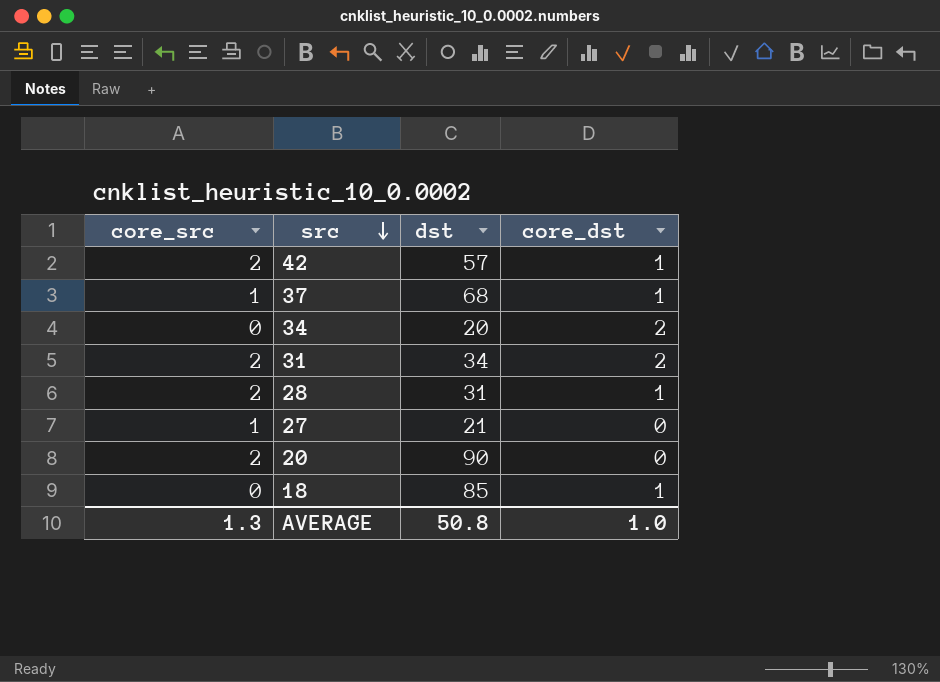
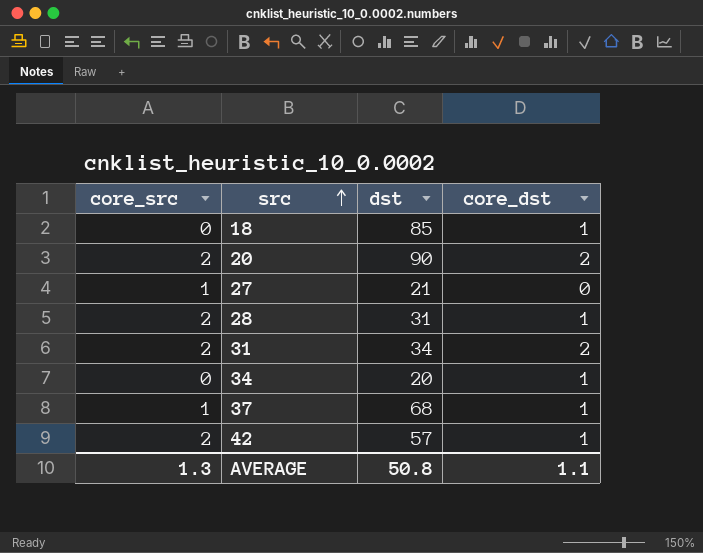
row order: src descending -> src ascending
20 | core_dst: 0 -> 2
34 | core_dst: 2 -> 1
AVERAGE | core_dst: 1.0 -> 1.1

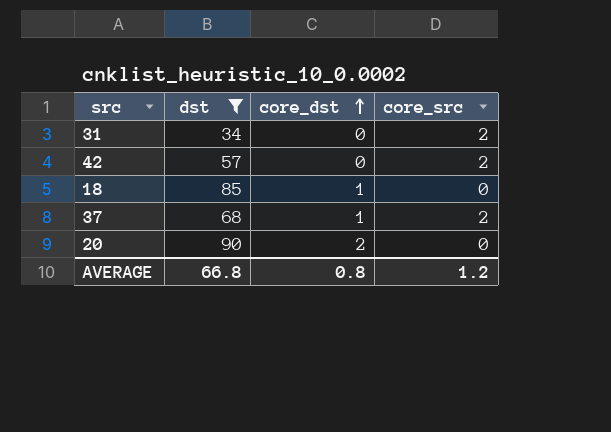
filter: none -> dst >= 34
row order: src ascending -> core_dst ascending
column core_src | position: 1 -> 4
31 | core_dst: 2 -> 0
42 | core_dst: 1 -> 0
37 | core_src: 1 -> 2
20 | core_src: 2 -> 0
AVERAGE | dst: 50.8 -> 66.8
AVERAGE | core_dst: 1.1 -> 0.8
AVERAGE | core_src: 1.3 -> 1.2

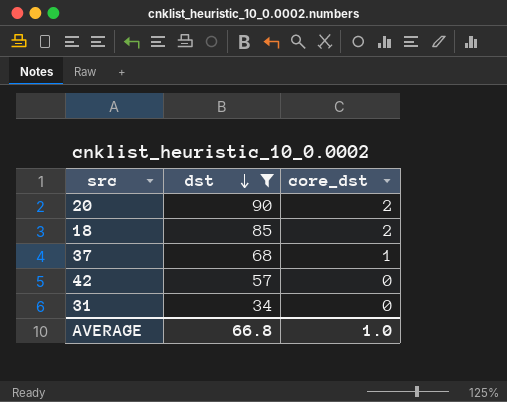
row order: core_dst ascending -> dst descending
column core_src | position: 4 -> none
18 | core_dst: 1 -> 2
AVERAGE | core_dst: 0.8 -> 1.0

